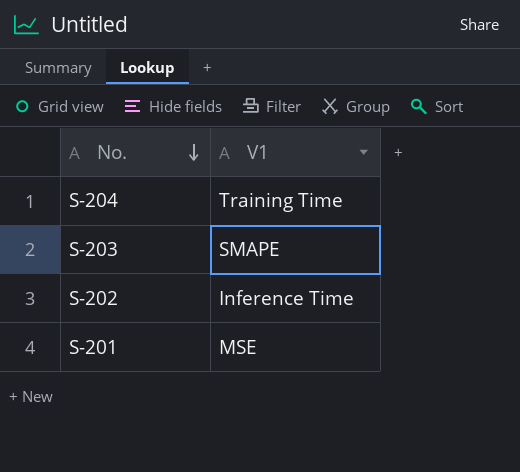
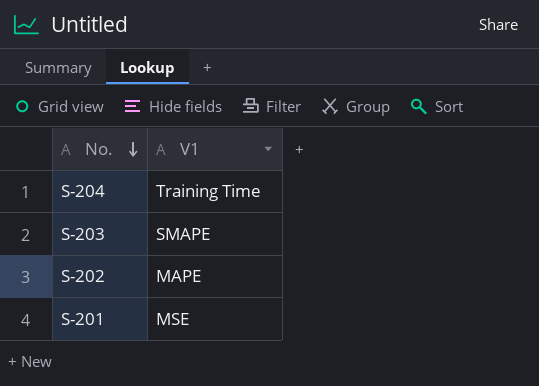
S-202 | V1: Inference Time -> MAPE

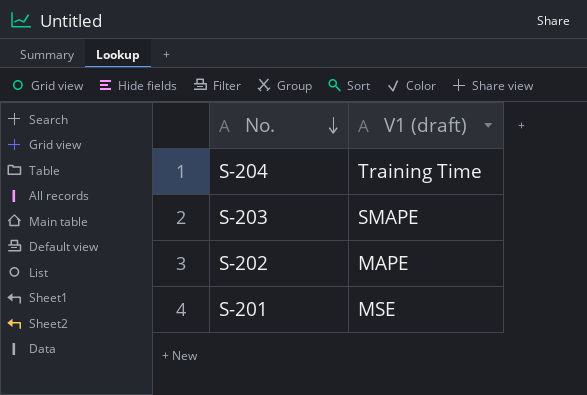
column name: V1 -> V1 (draft)

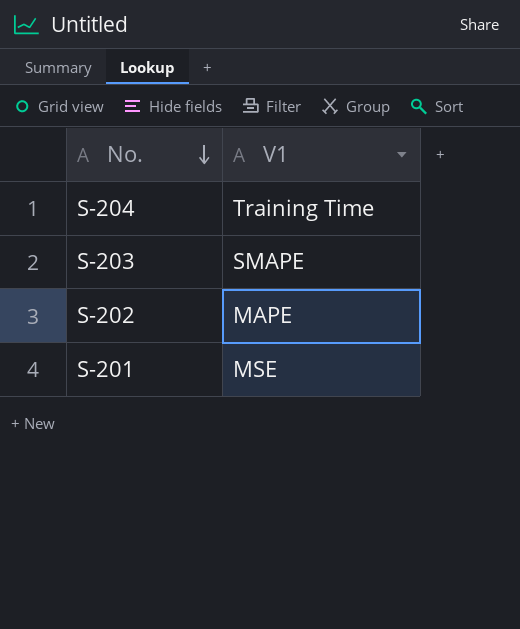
column name: V1 (draft) -> V1

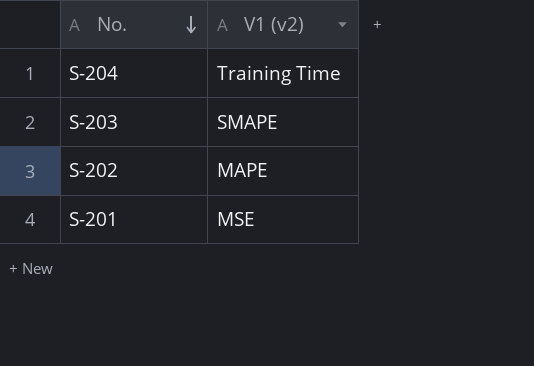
column name: V1 -> V1 (v2)

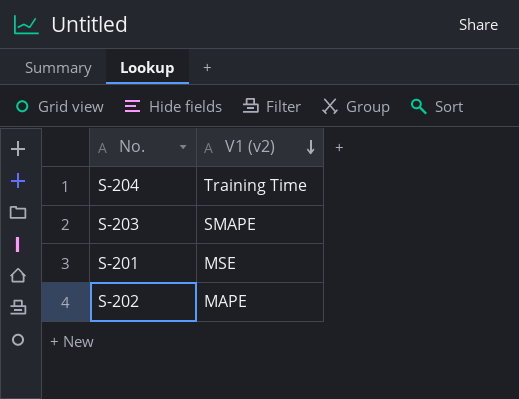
row order: No. descending -> V1 (v2) descending

